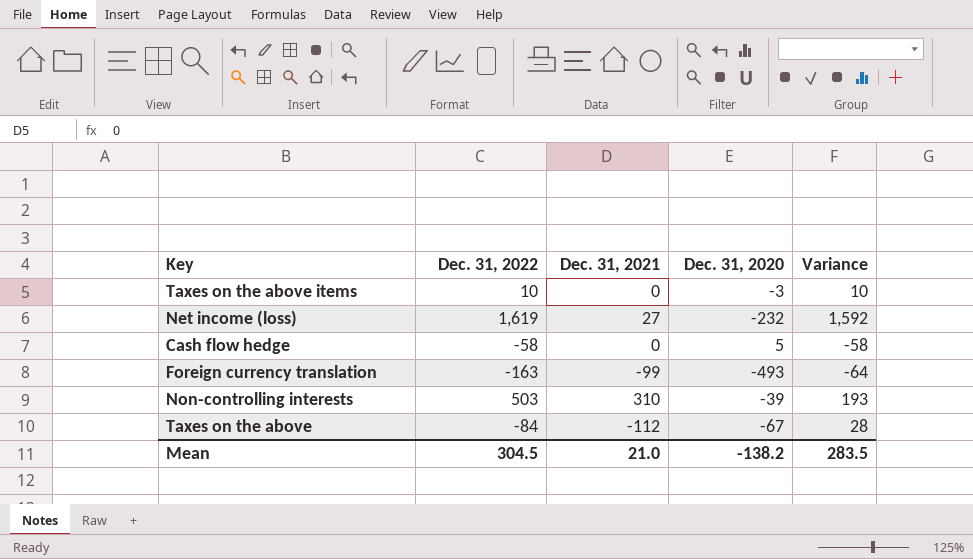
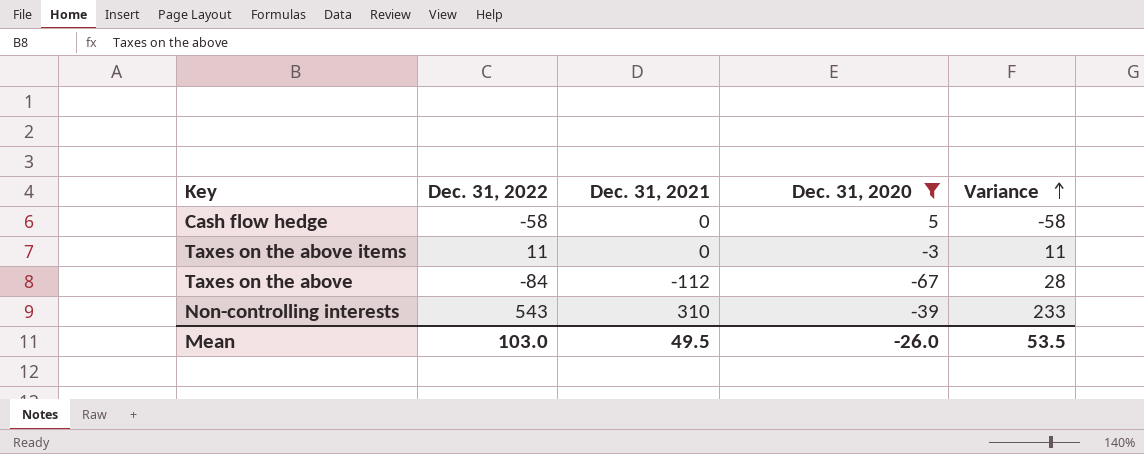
filter: none -> Dec. 31, 2020 >= -67
row order: none -> Variance ascending
Taxes on the above items | Dec. 31, 2022: 10 -> 11
Taxes on the above items | Variance: 10 -> 11
Non-controlling interests | Dec. 31, 2022: 503 -> 543
Non-controlling interests | Variance: 193 -> 233
Mean | Dec. 31, 2022: 304.5 -> 103.0
Mean | Dec. 31, 2021: 21.0 -> 49.5
Mean | Dec. 31, 2020: -138.2 -> -26.0
Mean | Variance: 283.5 -> 53.5

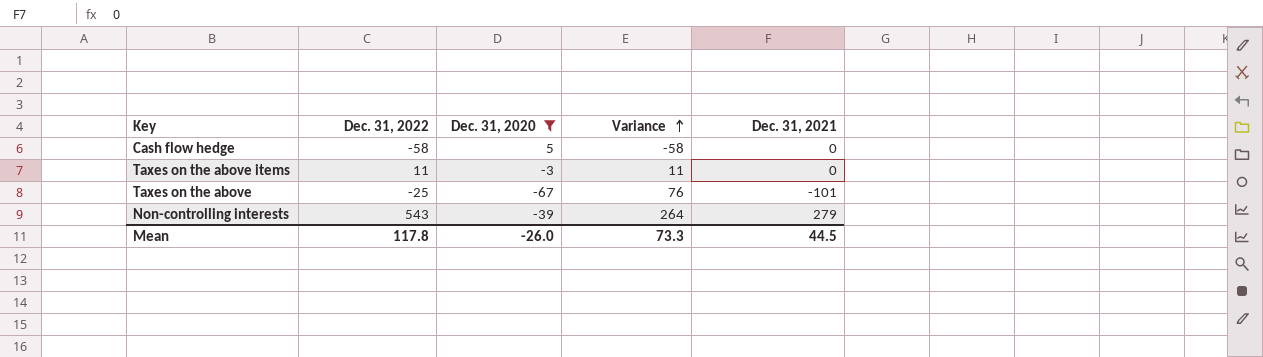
column Dec. 31, 2021 | position: 3 -> 5
Taxes on the above | Dec. 31, 2022: -84 -> -25
Taxes on the above | Variance: 28 -> 76
Taxes on the above | Dec. 31, 2021: -112 -> -101
Non-controlling interests | Variance: 233 -> 264
Non-controlling interests | Dec. 31, 2021: 310 -> 279
Mean | Dec. 31, 2022: 103.0 -> 117.8
Mean | Variance: 53.5 -> 73.3
Mean | Dec. 31, 2021: 49.5 -> 44.5

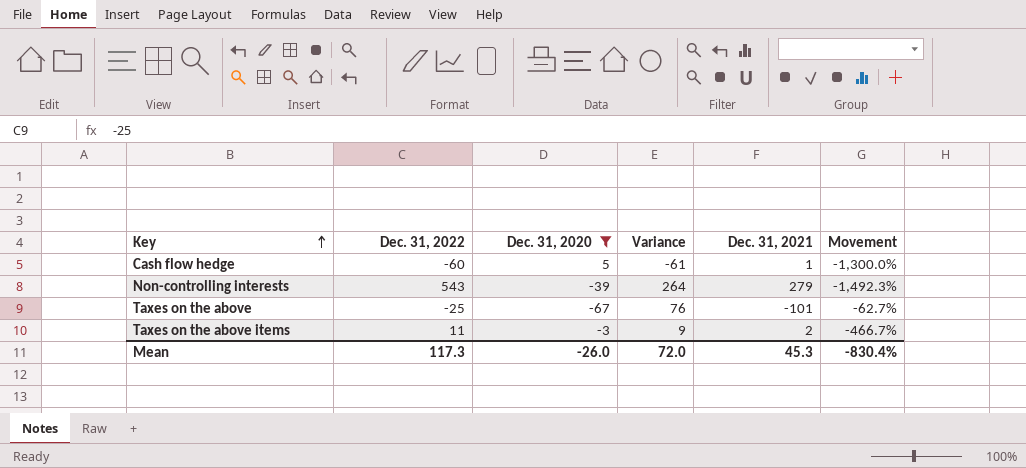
row order: Variance ascending -> Key ascending
column Movement | formula: none -> ([Dec. 31, 2022] - [Dec. 31, 2020]) / [Dec. 31, 2020]
Cash flow hedge | Dec. 31, 2022: -58 -> -60
Cash flow hedge | Variance: -58 -> -61
Cash flow hedge | Dec. 31, 2021: 0 -> 1
Taxes on the above items | Variance: 11 -> 9
Taxes on the above items | Dec. 31, 2021: 0 -> 2
Mean | Dec. 31, 2022: 117.8 -> 117.3
Mean | Variance: 73.3 -> 72.0
Mean | Dec. 31, 2021: 44.5 -> 45.3

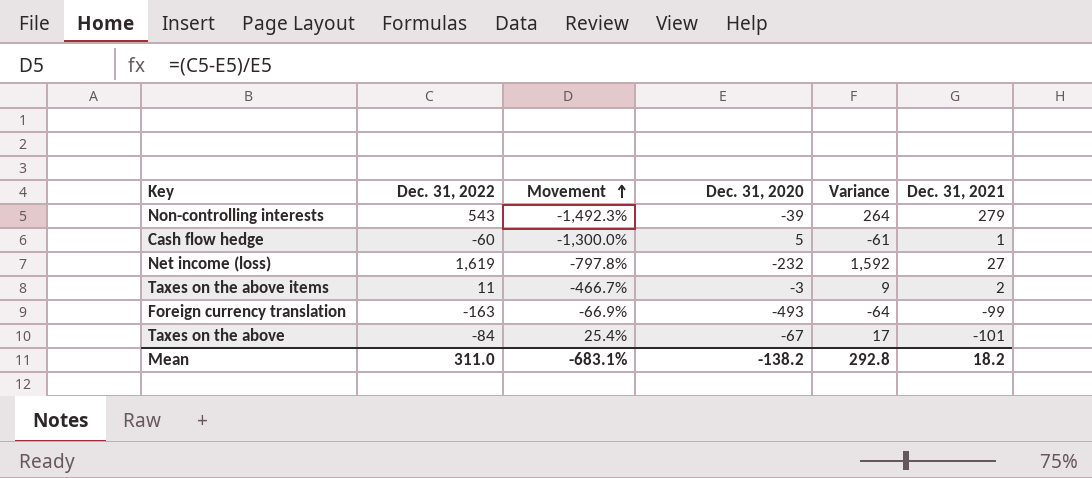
filter: Dec. 31, 2020 >= -67 -> none
row order: Key ascending -> Movement ascending
column Movement | position: 6 -> 3
Taxes on the above | Dec. 31, 2022: -25 -> -84
Taxes on the above | Movement: -62.7% -> 25.4%
Taxes on the above | Variance: 76 -> 17
Mean | Dec. 31, 2022: 117.3 -> 311.0
Mean | Movement: -830.4% -> -683.1%
Mean | Dec. 31, 2020: -26.0 -> -138.2
Mean | Variance: 72.0 -> 292.8
Mean | Dec. 31, 2021: 45.3 -> 18.2

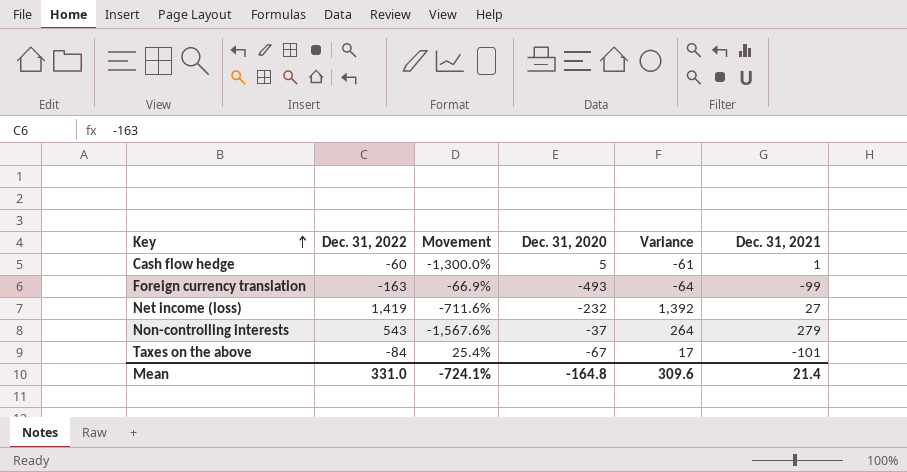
row order: Movement ascending -> Key ascending
row Taxes on the above items: 11 | -466.7% | -3 | 9 | 2 -> none
Net income (loss) | Dec. 31, 2022: 1,619 -> 1,419
Net income (loss) | Movement: -797.8% -> -711.6%
Net income (loss) | Variance: 1,592 -> 1,392
Non-controlling interests | Movement: -1,492.3% -> -1,567.6%
Non-controlling interests | Dec. 31, 2020: -39 -> -37
Mean | Dec. 31, 2022: 311.0 -> 331.0
Mean | Movement: -683.1% -> -724.1%
Mean | Dec. 31, 2020: -138.2 -> -164.8
Mean | Variance: 292.8 -> 309.6
Mean | Dec. 31, 2021: 18.2 -> 21.4

